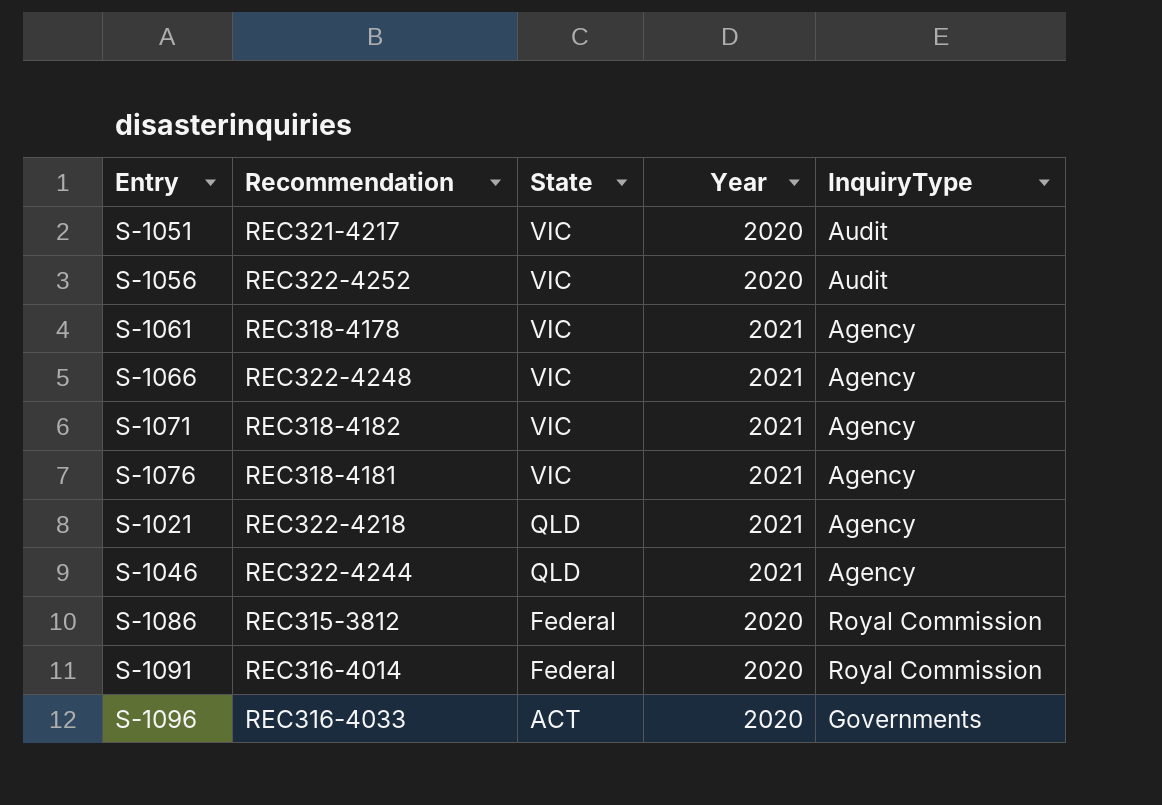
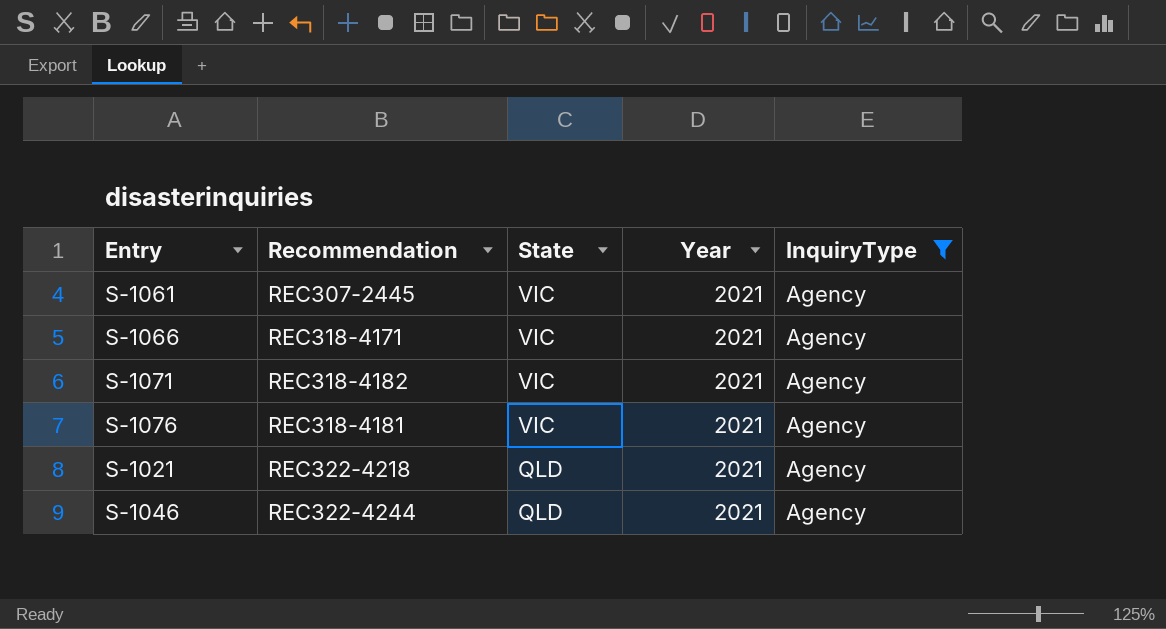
filter: none -> InquiryType = Agency
S-1061 | Recommendation: REC318-4178 -> REC307-2445
S-1066 | Recommendation: REC322-4248 -> REC318-4171

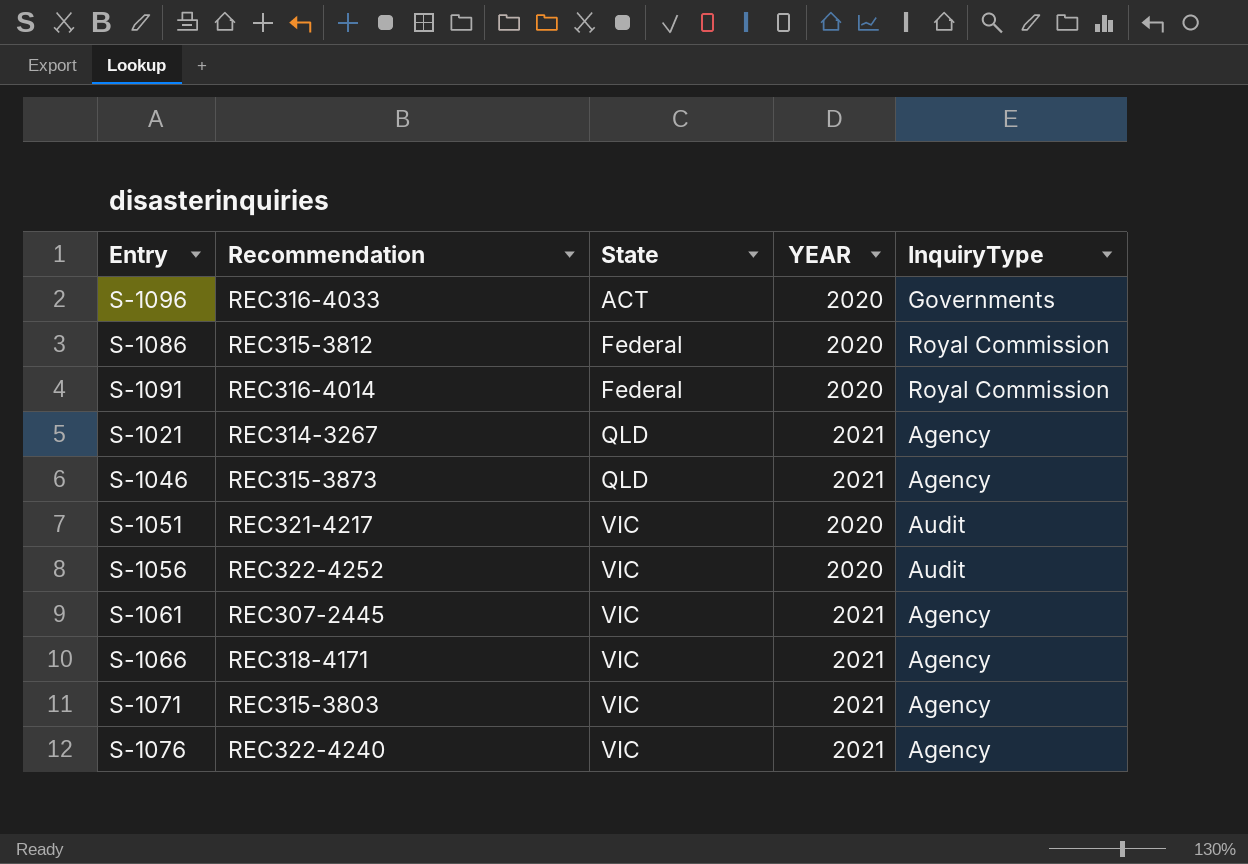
filter: InquiryType = Agency -> none
row order: State descending -> State ascending
column name: Year -> YEAR
S-1021 | Recommendation: REC322-4218 -> REC314-3267
S-1046 | Recommendation: REC322-4244 -> REC315-3873
S-1071 | Recommendation: REC318-4182 -> REC315-3803
S-1076 | Recommendation: REC318-4181 -> REC322-4240

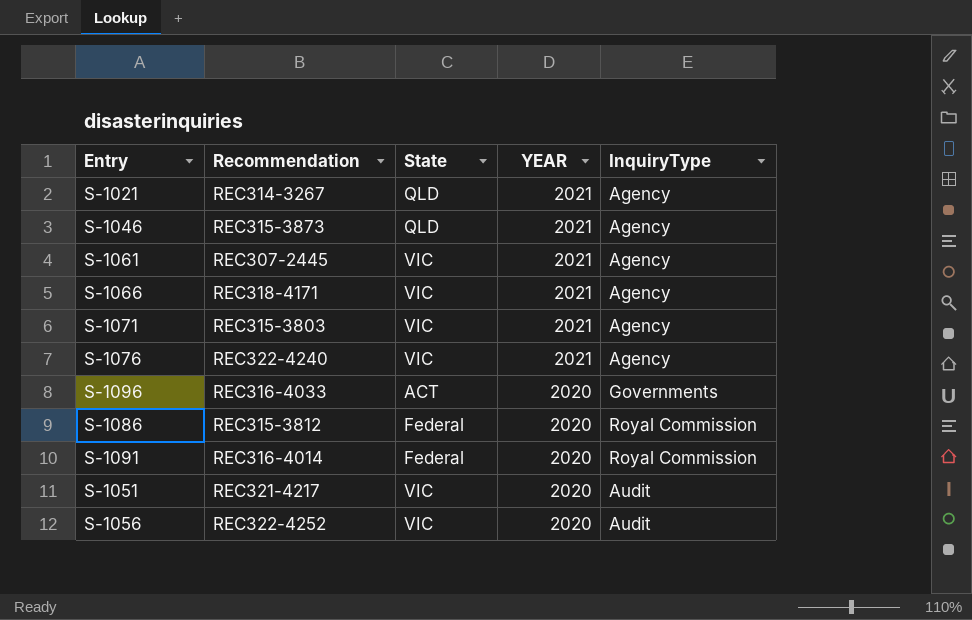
row order: State ascending -> YEAR descending

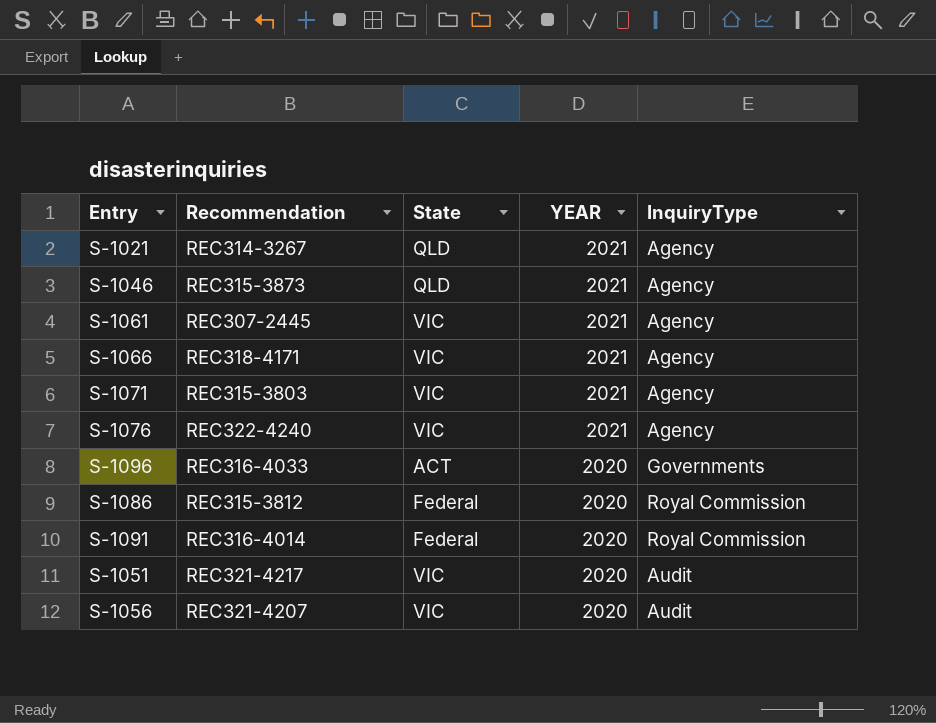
S-1056 | Recommendation: REC322-4252 -> REC321-4207

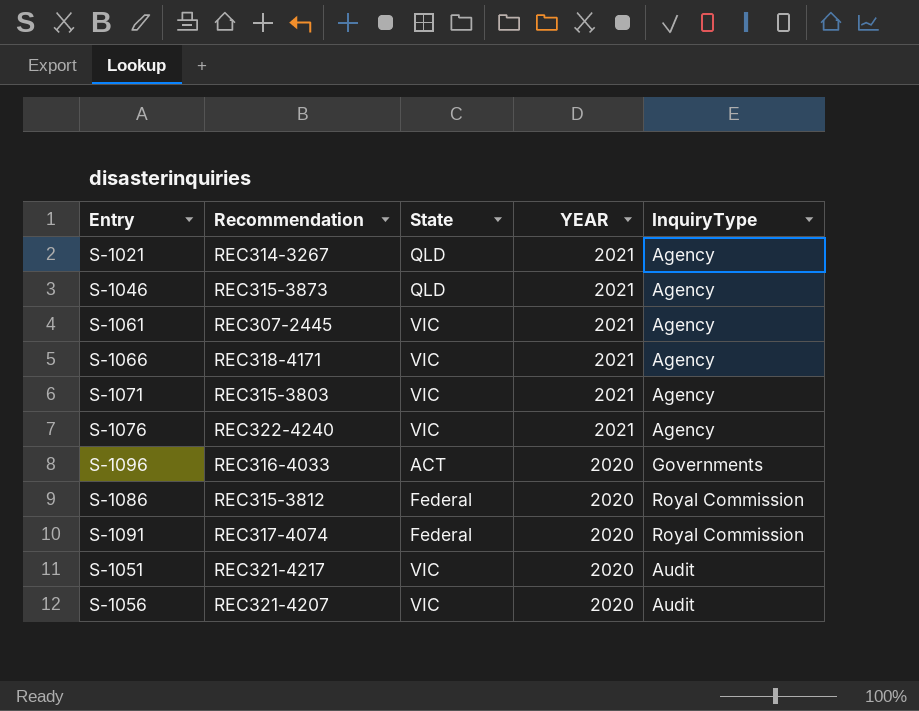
S-1091 | Recommendation: REC316-4014 -> REC317-4074

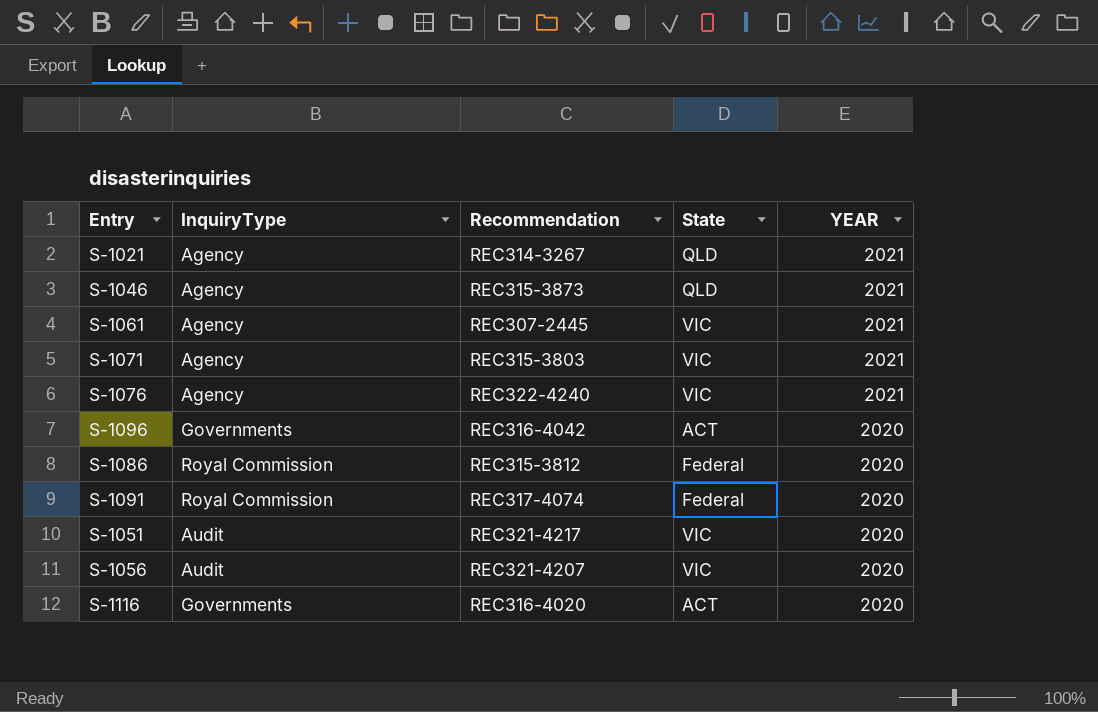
column InquiryType | position: 5 -> 2
row S-1066: REC318-4171 | VIC | 2021 | Agency -> none
S-1096 | Recommendation: REC316-4033 -> REC316-4042
row S-1116: none -> Governments | REC316-4020 | ACT | 2020

